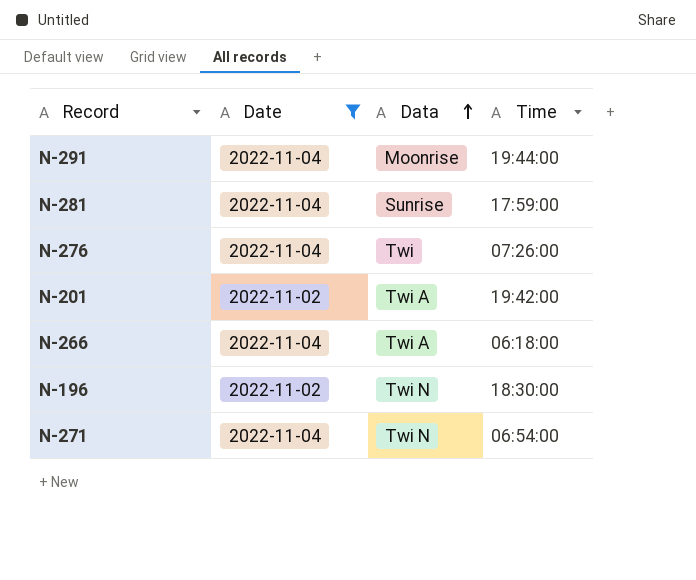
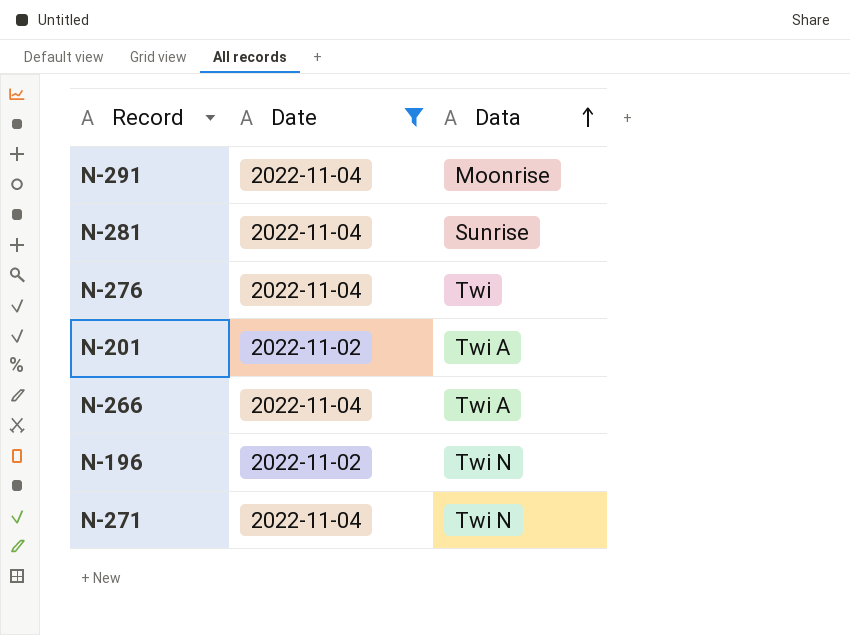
column Time | position: 4 -> none

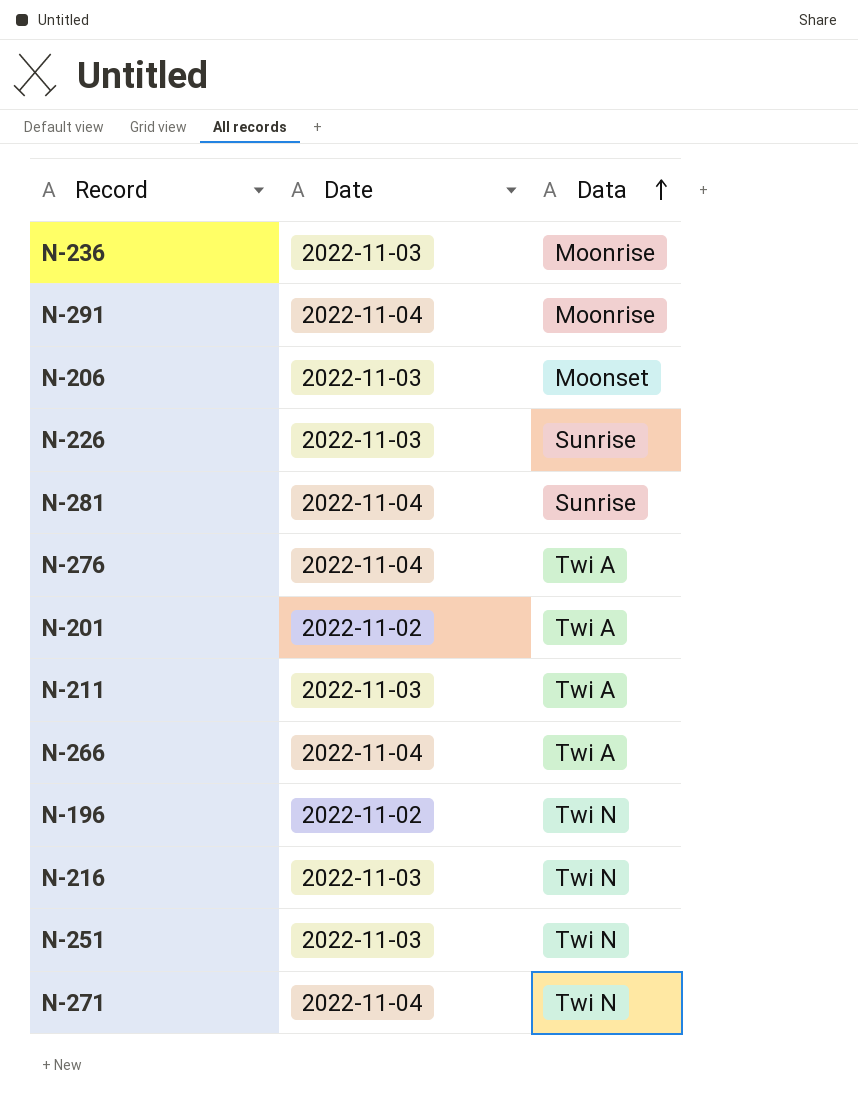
filter: Date != 2022-11-03 -> none
N-276 | Data: Twi -> Twi A

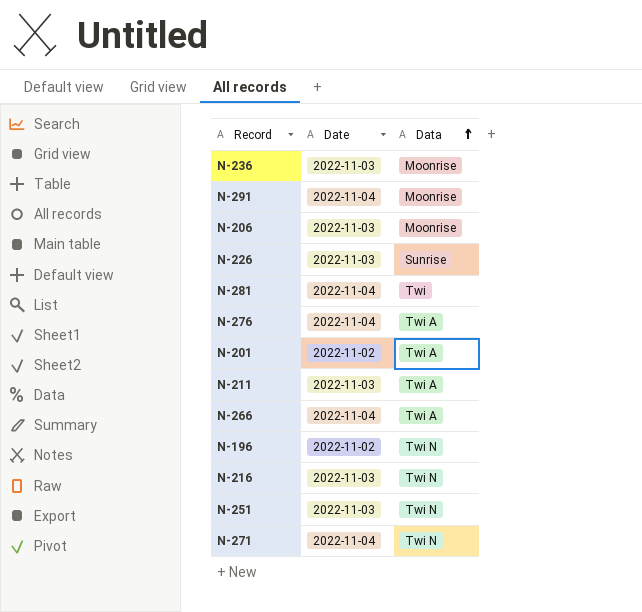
N-206 | Data: Moonset -> Moonrise
N-281 | Data: Sunrise -> Twi

